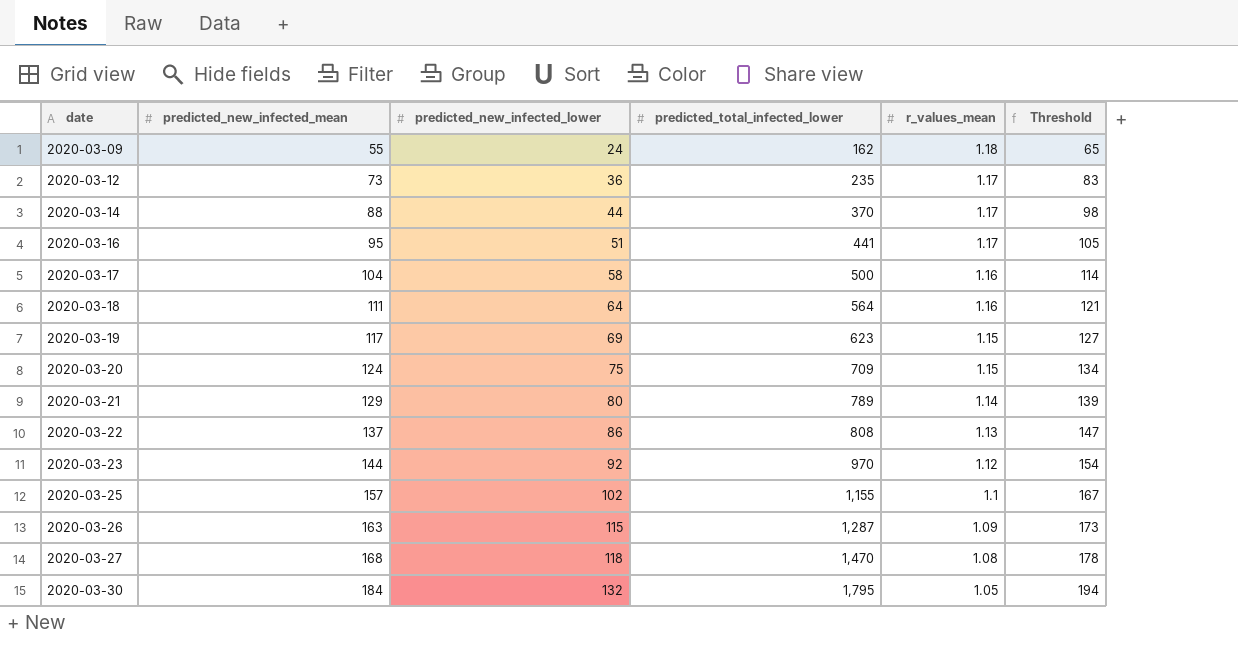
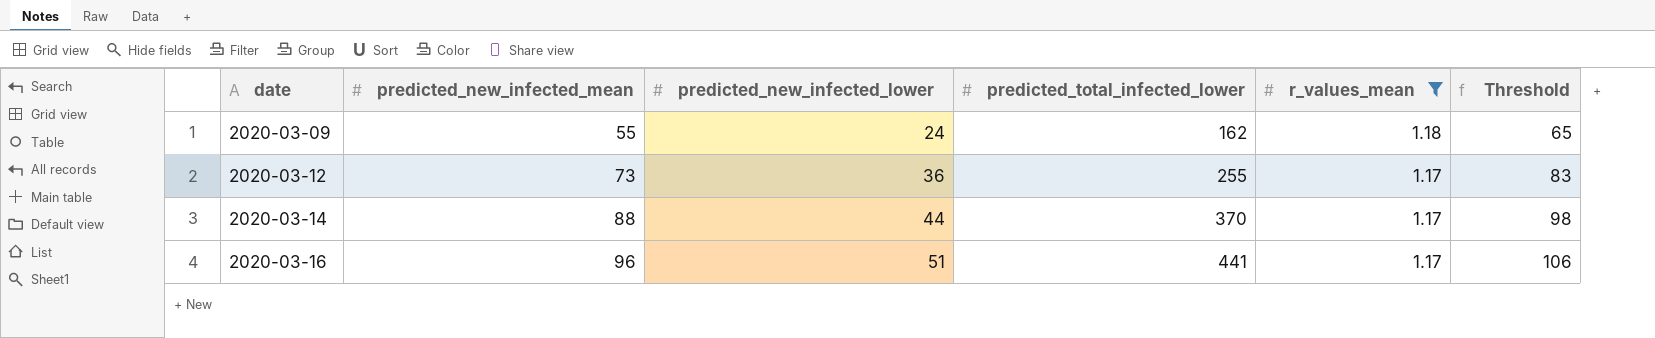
filter: none -> r_values_mean >= 1.17
2020-03-12 | predicted_total_infected_lower: 235 -> 255
2020-03-16 | predicted_new_infected_mean: 95 -> 96
2020-03-16 | Threshold: 105 -> 106

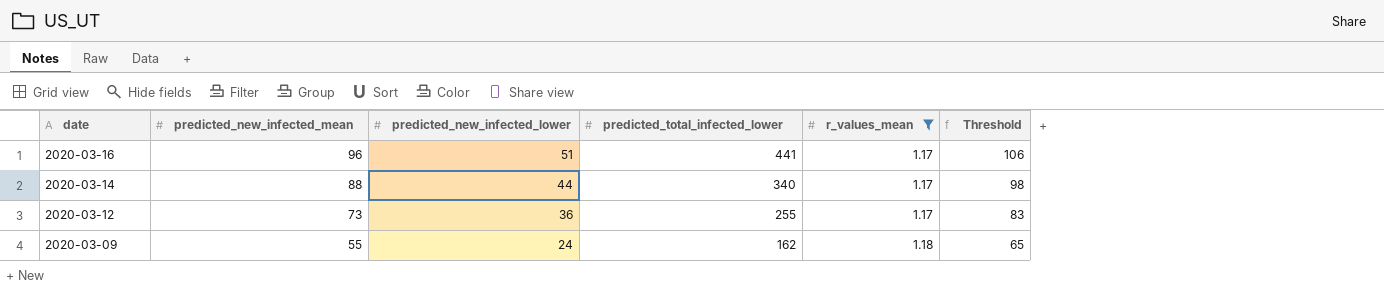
row order: date ascending -> date descending
2020-03-14 | predicted_total_infected_lower: 370 -> 340

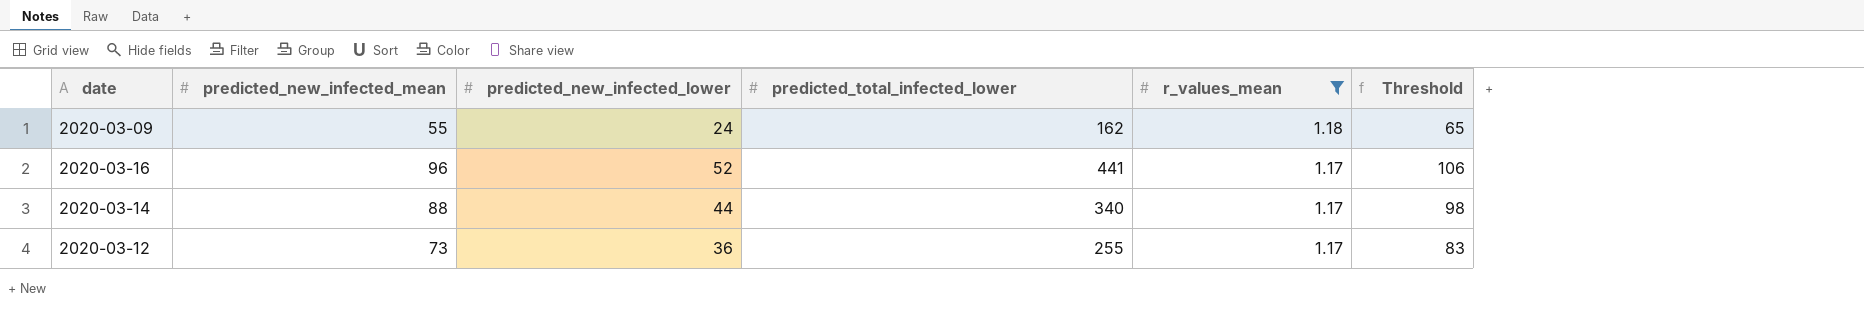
row order: date descending -> r_values_mean descending
2020-03-16 | predicted_new_infected_lower: 51 -> 52

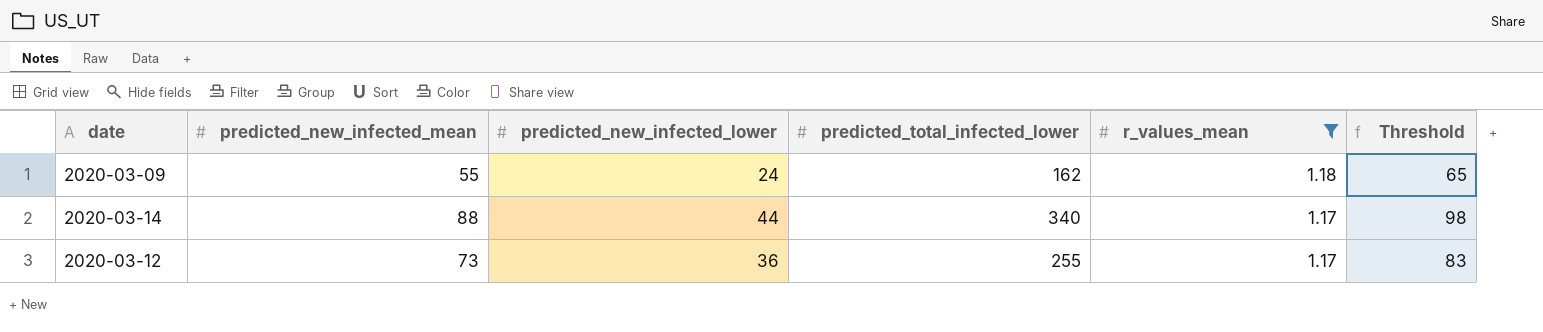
row 2020-03-16: 96 | 52 | 441 | 1.17 | 106 -> none

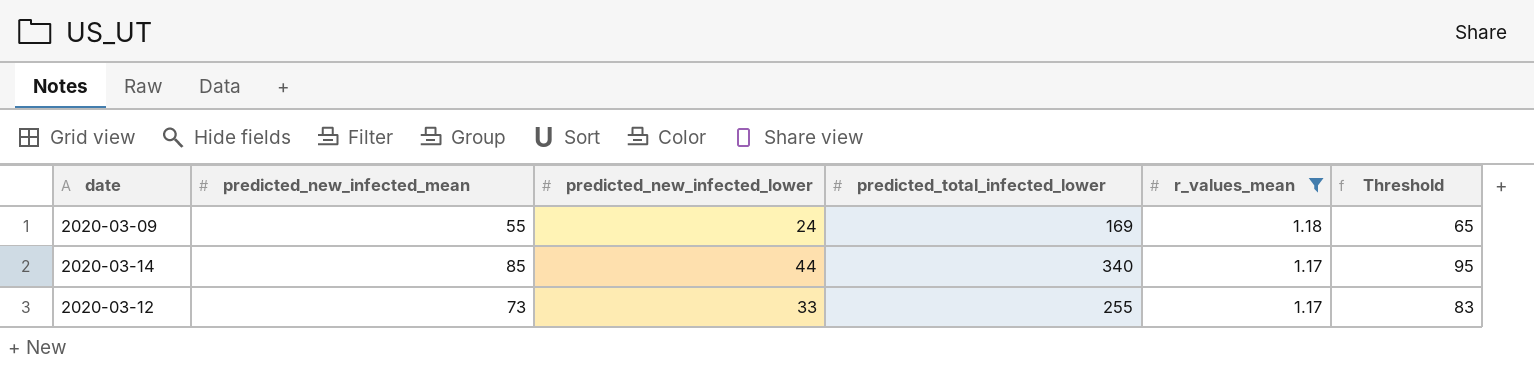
2020-03-09 | predicted_total_infected_lower: 162 -> 169
2020-03-14 | predicted_new_infected_mean: 88 -> 85
2020-03-14 | Threshold: 98 -> 95
2020-03-12 | predicted_new_infected_lower: 36 -> 33

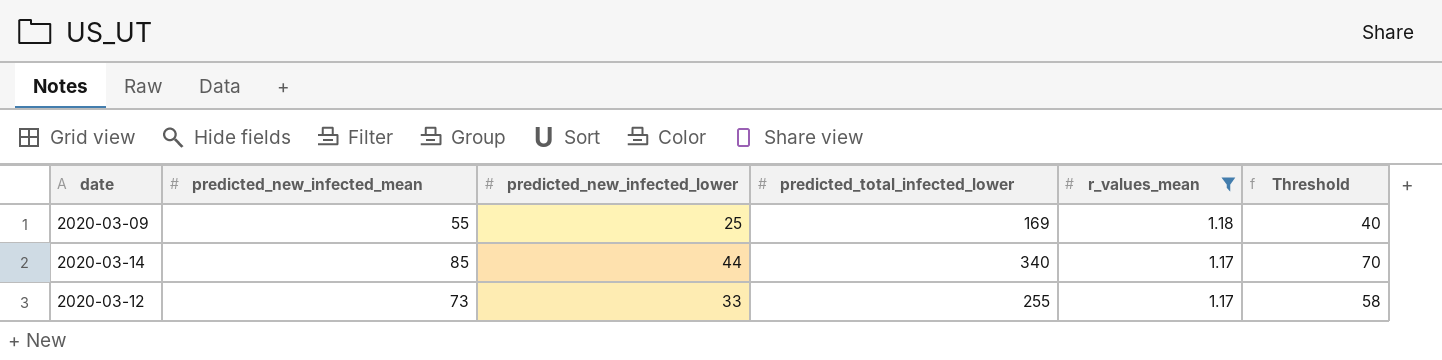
column Threshold | formula: [predicted_new_infected_mean] + 10 -> [predicted_new_infected_mean] - 15
2020-03-09 | predicted_new_infected_lower: 24 -> 25

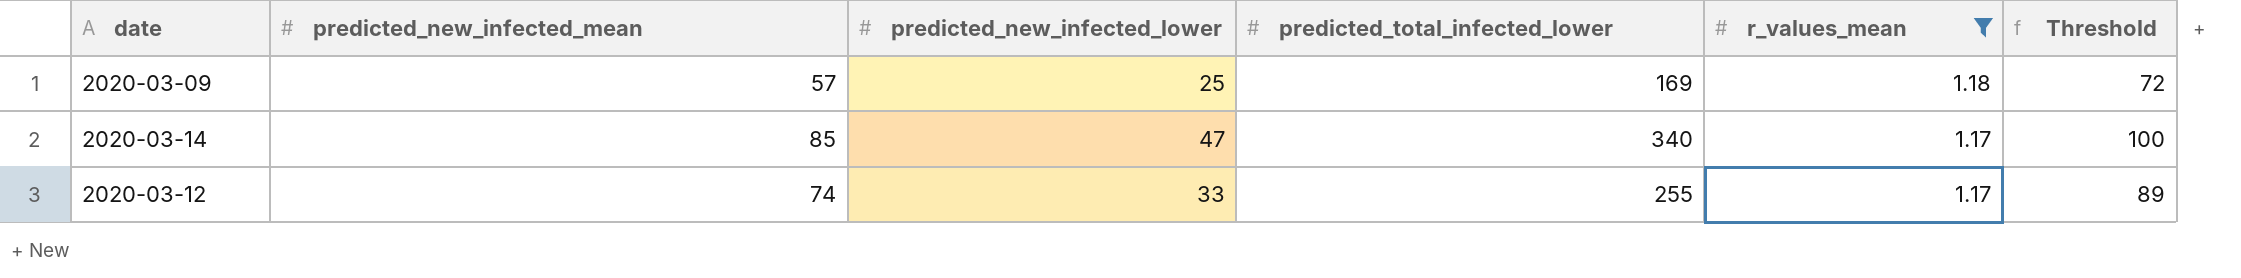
column Threshold | formula: [predicted_new_infected_mean] - 15 -> [predicted_new_infected_mean] + 15
2020-03-09 | predicted_new_infected_mean: 55 -> 57
2020-03-14 | predicted_new_infected_lower: 44 -> 47
2020-03-12 | predicted_new_infected_mean: 73 -> 74

